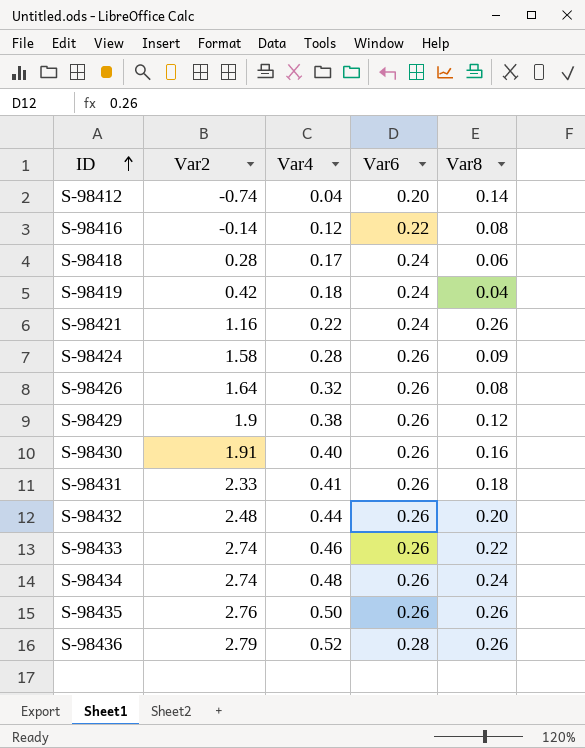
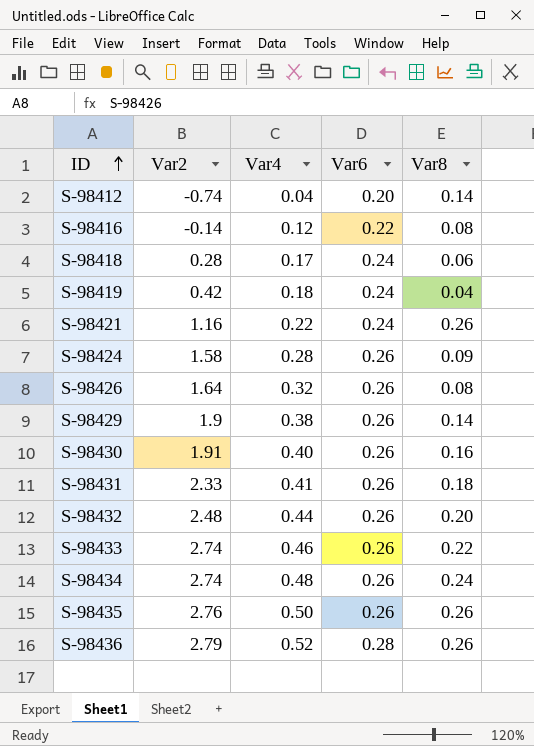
S-98429 | Var8: 0.12 -> 0.14

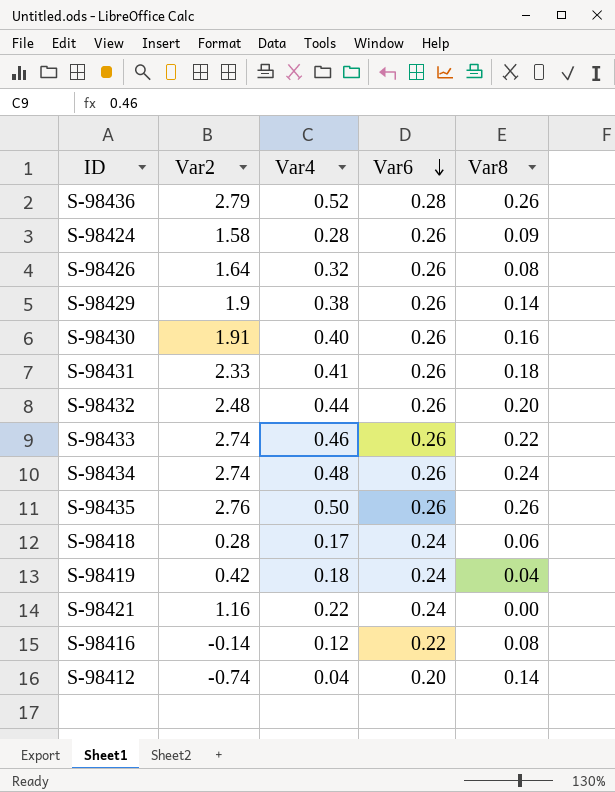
row order: ID ascending -> Var6 descending
S-98421 | Var8: 0.26 -> 0.00

